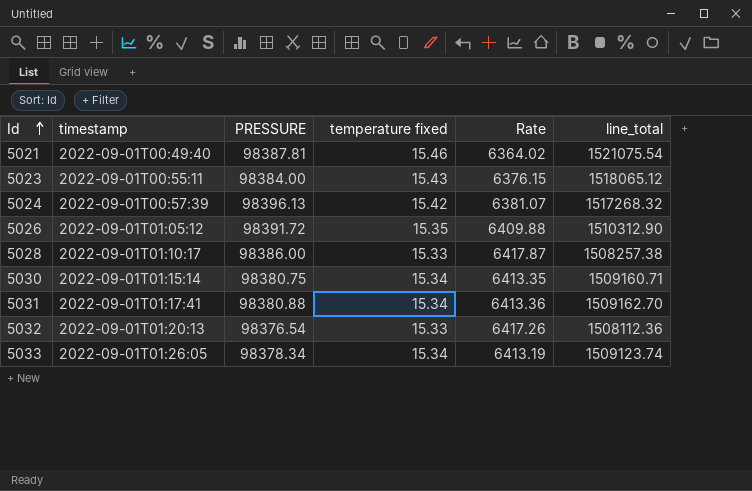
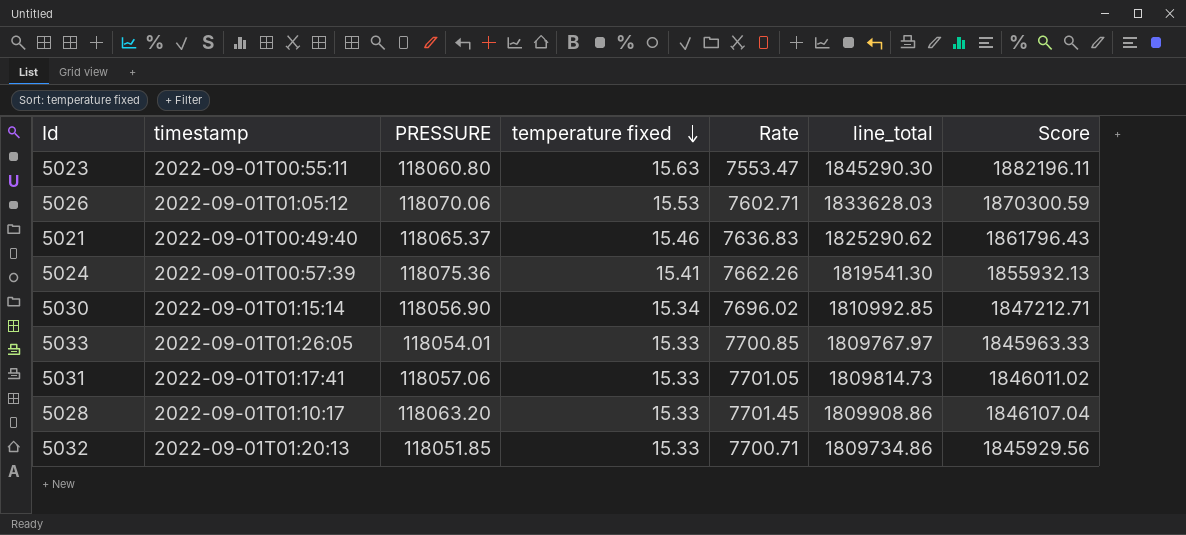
row order: Id ascending -> temperature fixed descending
column Score | formula: none -> [line_total] * 1.02
5023 | PRESSURE: 98384.00 -> 118060.80
5023 | temperature fixed: 15.43 -> 15.63
5023 | Rate: 6376.15 -> 7553.47
5023 | line_total: 1518065.12 -> 1845290.30
5026 | PRESSURE: 98391.72 -> 118070.06
5026 | temperature fixed: 15.35 -> 15.53
5026 | Rate: 6409.88 -> 7602.71
5026 | line_total: 1510312.90 -> 1833628.03
5021 | PRESSURE: 98387.81 -> 118065.37
5021 | Rate: 6364.02 -> 7636.83
5021 | line_total: 1521075.54 -> 1825290.62
5024 | PRESSURE: 98396.13 -> 118075.36
5024 | temperature fixed: 15.42 -> 15.41
5024 | Rate: 6381.07 -> 7662.26
5024 | line_total: 1517268.32 -> 1819541.30
5030 | PRESSURE: 98380.75 -> 118056.90
5030 | Rate: 6413.35 -> 7696.02
5030 | line_total: 1509160.71 -> 1810992.85
5033 | PRESSURE: 98378.34 -> 118054.01
5033 | temperature fixed: 15.34 -> 15.33
5033 | Rate: 6413.19 -> 7700.85
5033 | line_total: 1509123.74 -> 1809767.97
5031 | PRESSURE: 98380.88 -> 118057.06
5031 | temperature fixed: 15.34 -> 15.33
5031 | Rate: 6413.36 -> 7701.05
5031 | line_total: 1509162.70 -> 1809814.73
5028 | PRESSURE: 98386.00 -> 118063.20
5028 | Rate: 6417.87 -> 7701.45
5028 | line_total: 1508257.38 -> 1809908.86
5032 | PRESSURE: 98376.54 -> 118051.85
5032 | Rate: 6417.26 -> 7700.71
5032 | line_total: 1508112.36 -> 1809734.86

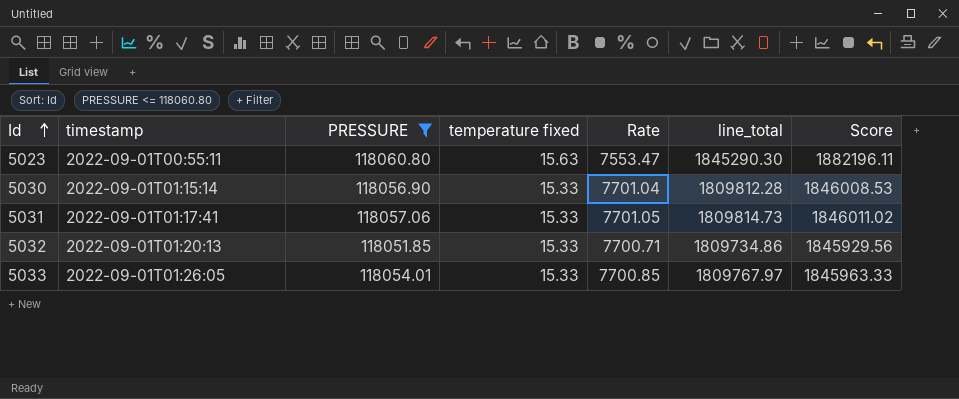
filter: none -> PRESSURE <= 118060.80
row order: temperature fixed descending -> Id ascending
5030 | temperature fixed: 15.34 -> 15.33
5030 | Rate: 7696.02 -> 7701.04
5030 | line_total: 1810992.85 -> 1809812.28
5030 | Score: 1847212.71 -> 1846008.53

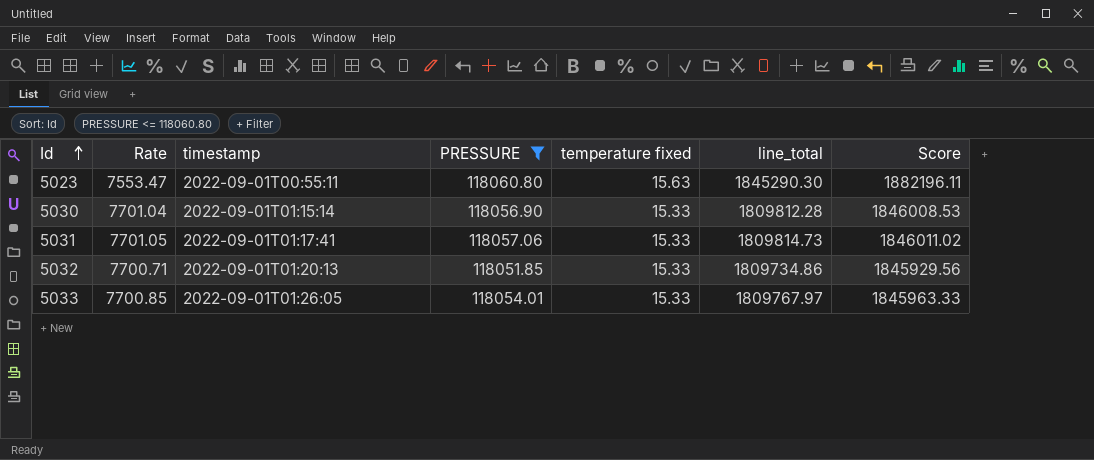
column Rate | position: 5 -> 2

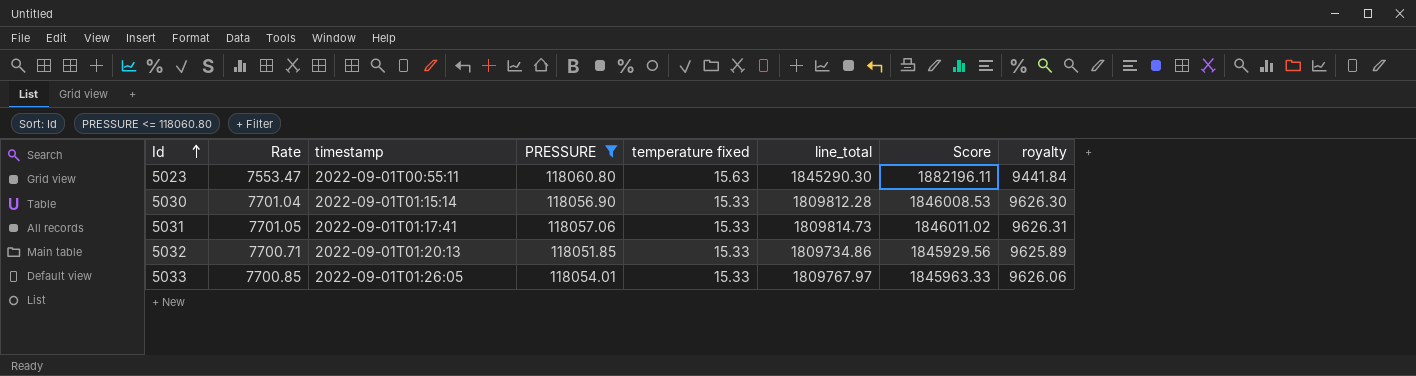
column royalty | formula: none -> [Rate] * 1.25

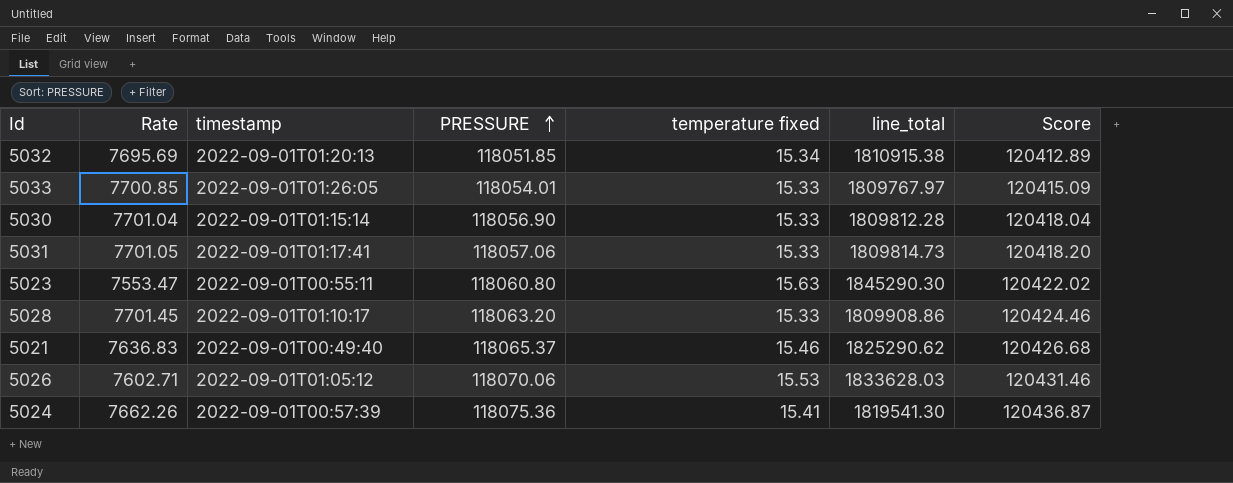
filter: PRESSURE <= 118060.80 -> none
row order: Id ascending -> PRESSURE ascending
column royalty | formula: [Rate] * 1.25 -> none
column Score | formula: [line_total] * 1.02 -> [PRESSURE] * 1.02
5032 | Rate: 7700.71 -> 7695.69
5032 | temperature fixed: 15.33 -> 15.34
5032 | line_total: 1809734.86 -> 1810915.38

